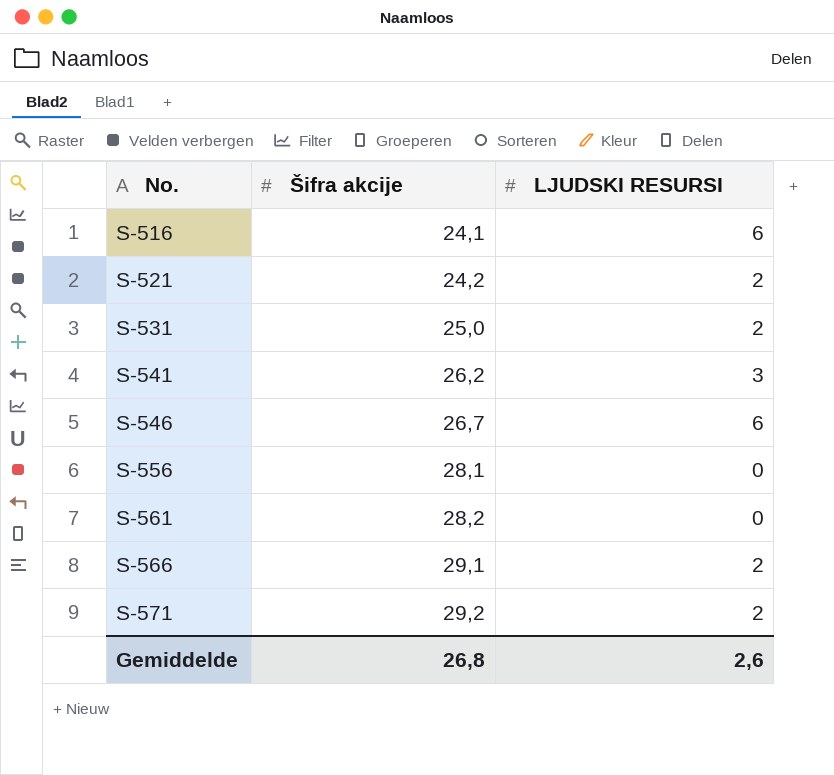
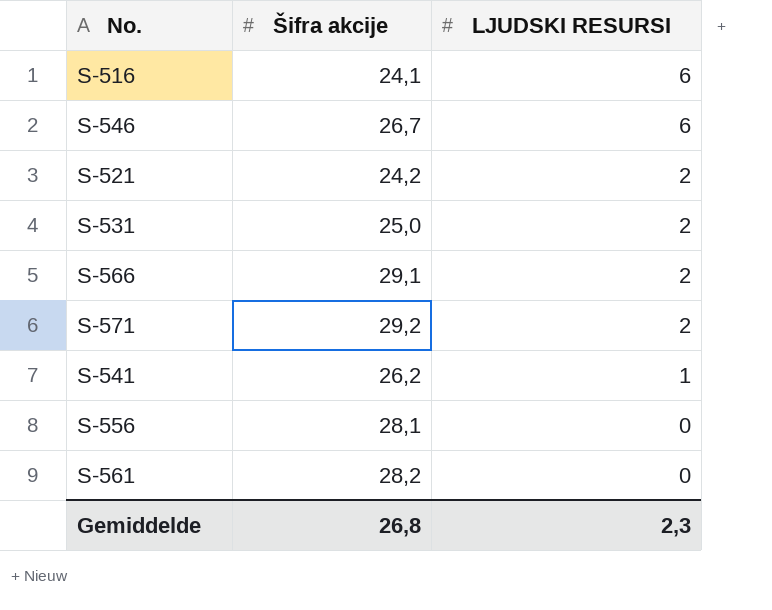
row order: No. ascending -> LJUDSKI RESURSI descending
S-541 | LJUDSKI RESURSI: 3 -> 1
Gemiddelde | LJUDSKI RESURSI: 2,6 -> 2,3

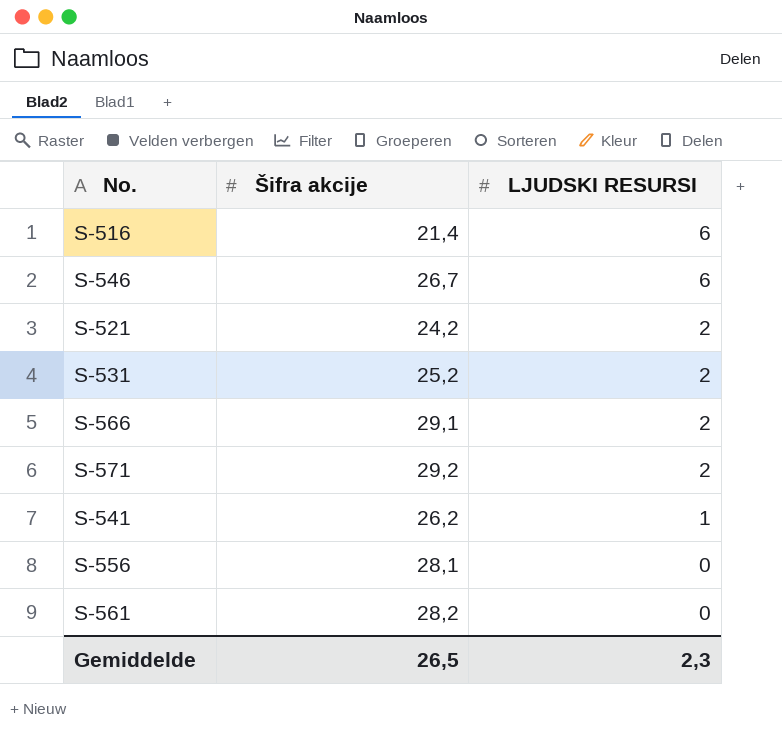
S-516 | Šifra akcije: 24,1 -> 21,4
S-531 | Šifra akcije: 25,0 -> 25,2
Gemiddelde | Šifra akcije: 26,8 -> 26,5

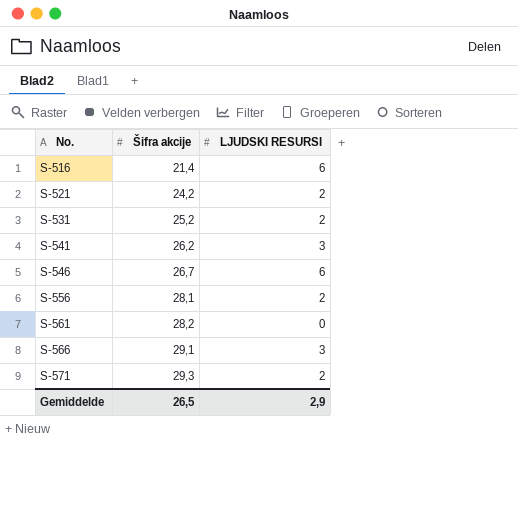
row order: LJUDSKI RESURSI descending -> No. ascending
S-541 | LJUDSKI RESURSI: 1 -> 3
S-556 | LJUDSKI RESURSI: 0 -> 2
S-566 | LJUDSKI RESURSI: 2 -> 3
S-571 | Šifra akcije: 29,2 -> 29,3
Gemiddelde | LJUDSKI RESURSI: 2,3 -> 2,9

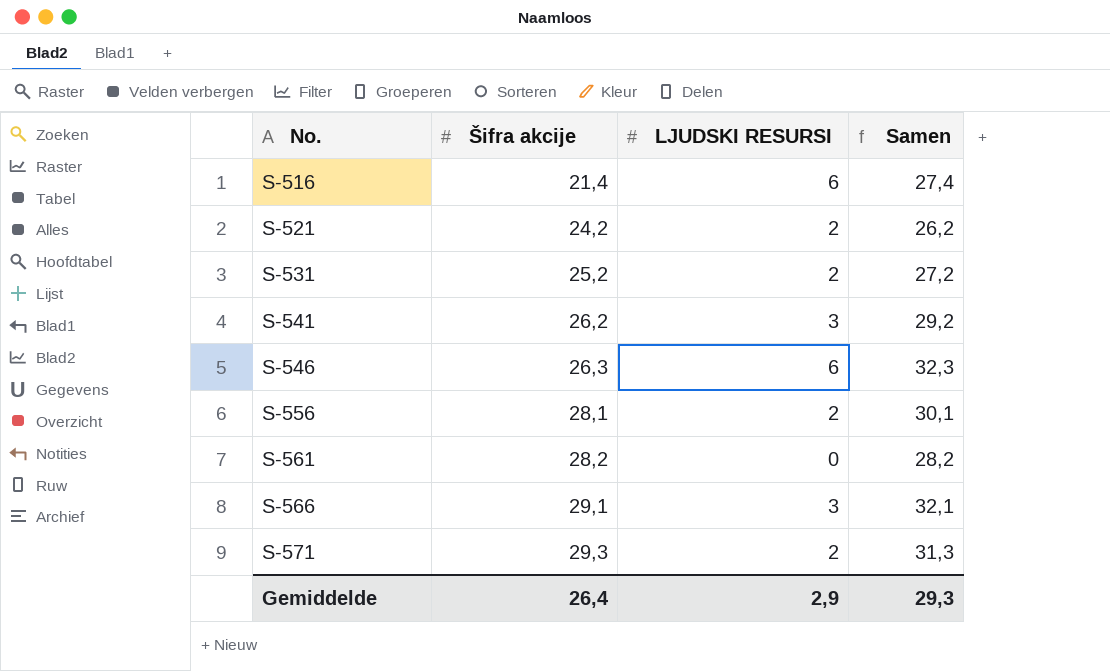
column Samen | formula: none -> [Šifra akcije] + [LJUDSKI RESURSI]
S-546 | Šifra akcije: 26,7 -> 26,3
Gemiddelde | Šifra akcije: 26,5 -> 26,4

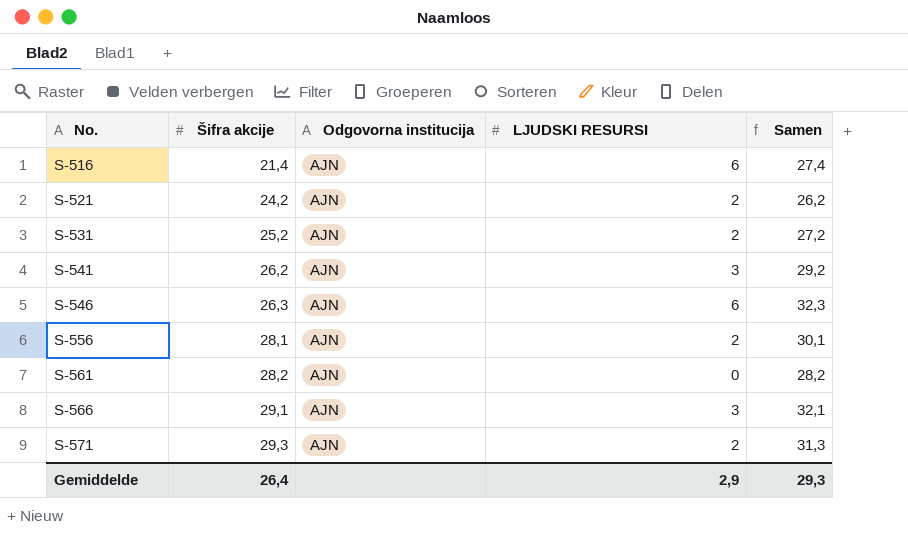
column Odgovorna institucija | position: none -> 3

